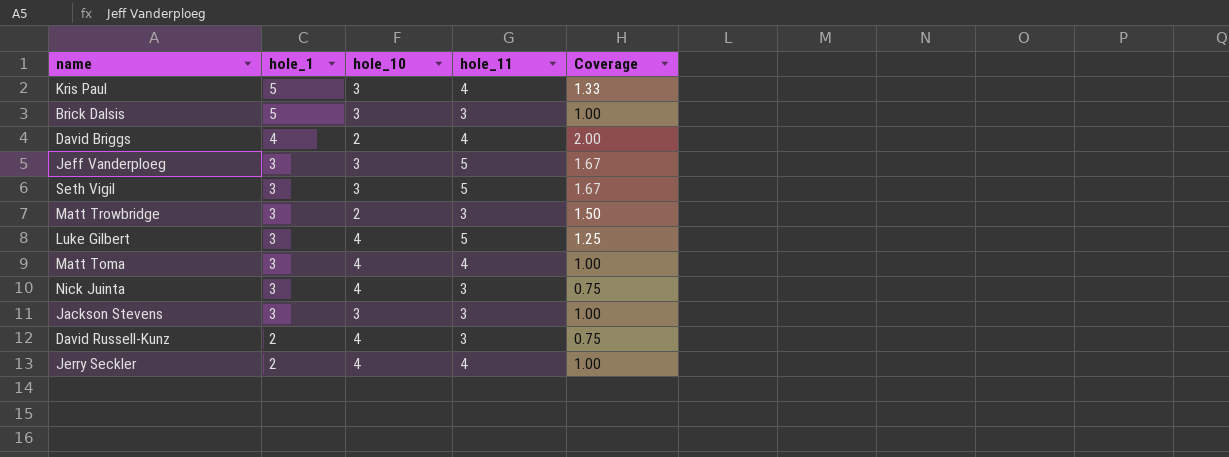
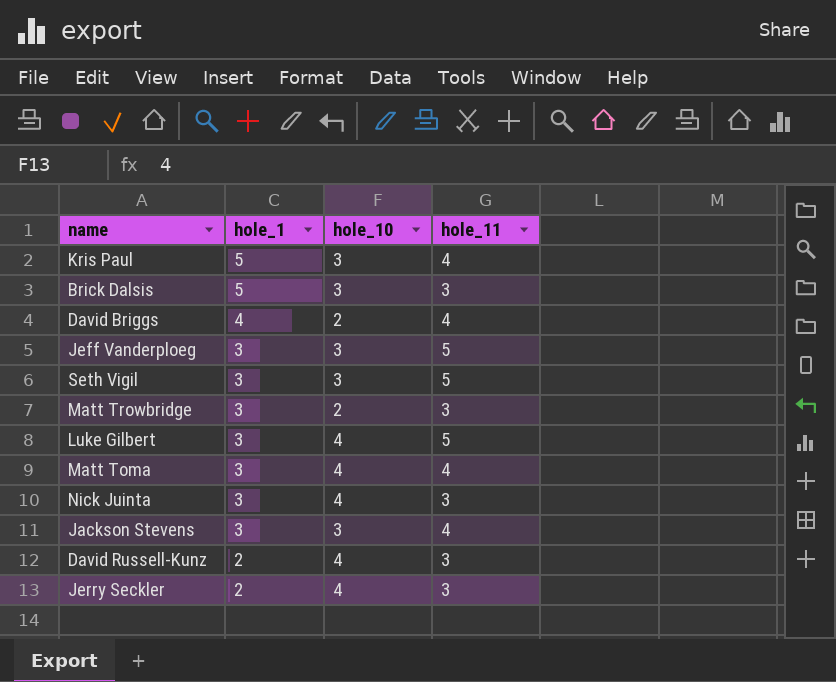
column Coverage | formula: [hole_11] / [hole_10] -> none
Jackson Stevens | hole_11: 3 -> 4
Jerry Seckler | hole_11: 4 -> 3

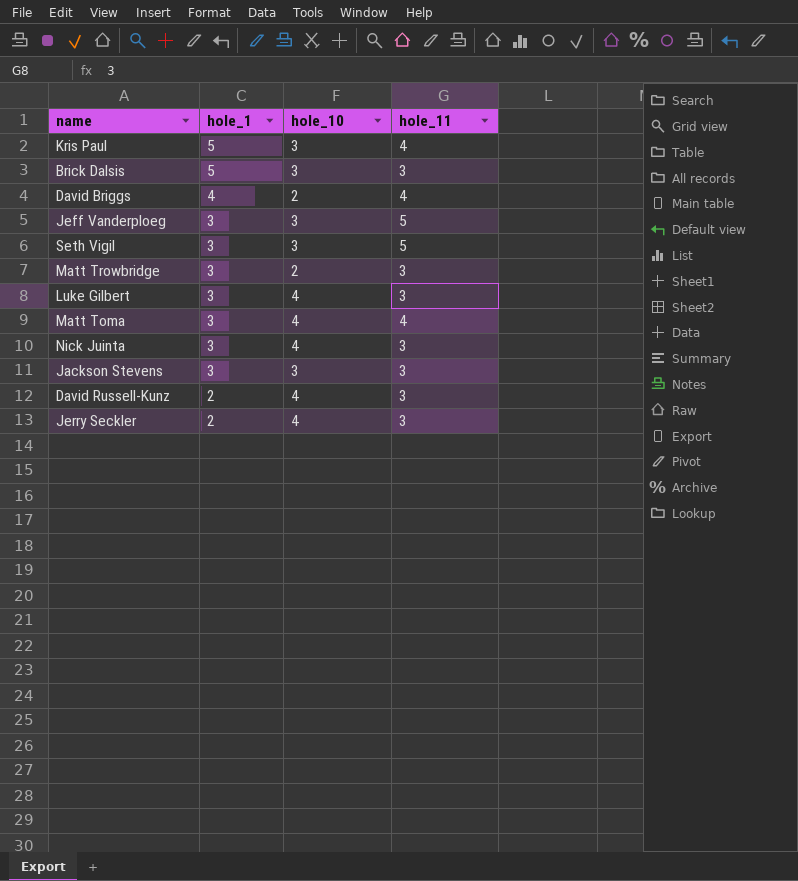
Luke Gilbert | hole_11: 5 -> 3
Jackson Stevens | hole_11: 4 -> 3

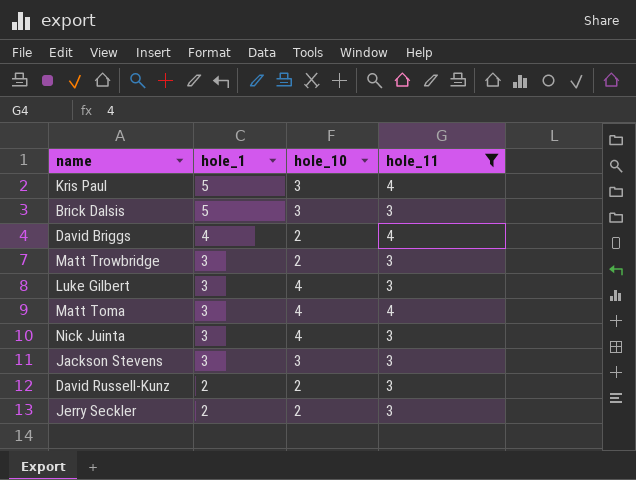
filter: none -> hole_11 != 5
David Russell-Kunz | hole_10: 4 -> 2
Jerry Seckler | hole_10: 4 -> 2

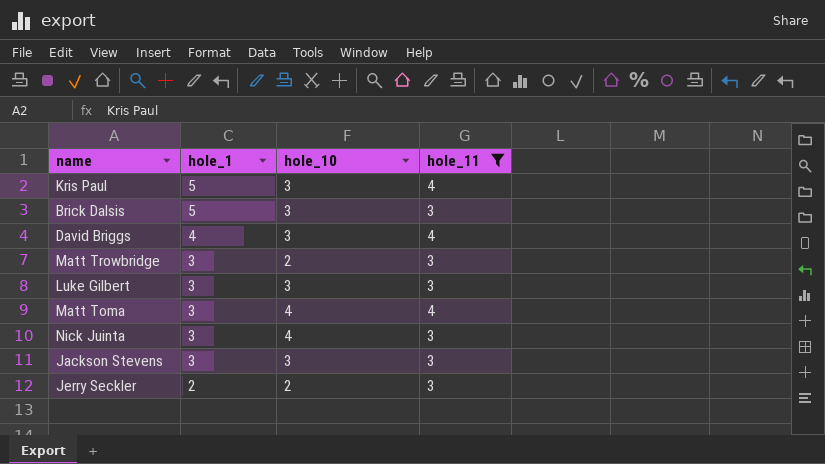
row David Russell-Kunz: 2 | 2 | 3 -> none
David Briggs | hole_10: 2 -> 3
Luke Gilbert | hole_10: 4 -> 3

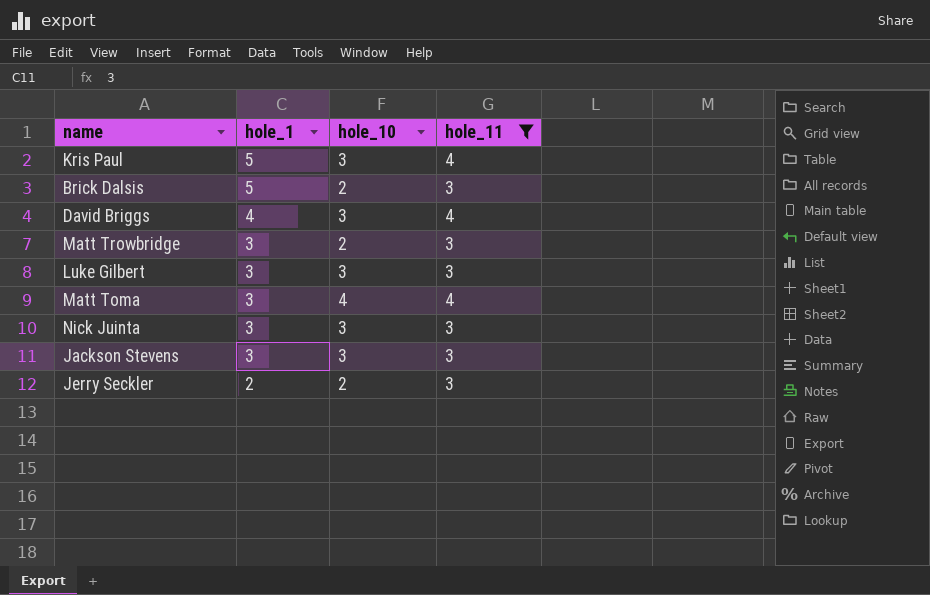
Brick Dalsis | hole_10: 3 -> 2
Nick Juinta | hole_10: 4 -> 3

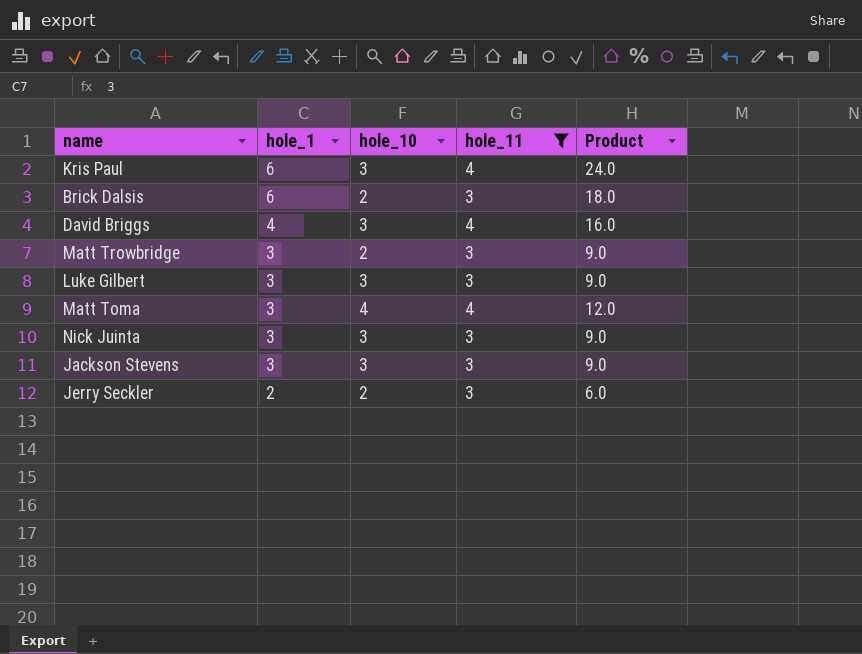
column Product | formula: none -> [hole_1] * [hole_11]
Kris Paul | hole_1: 5 -> 6
Brick Dalsis | hole_1: 5 -> 6

